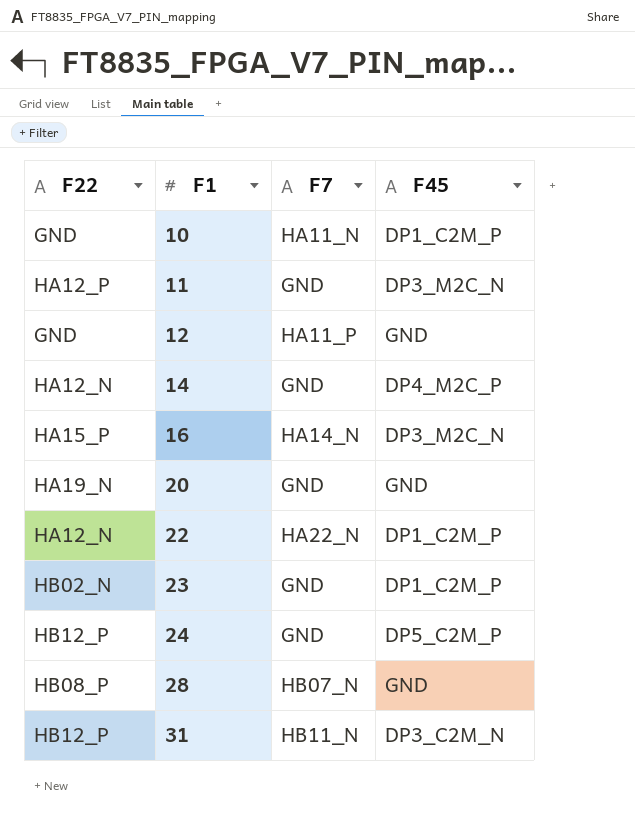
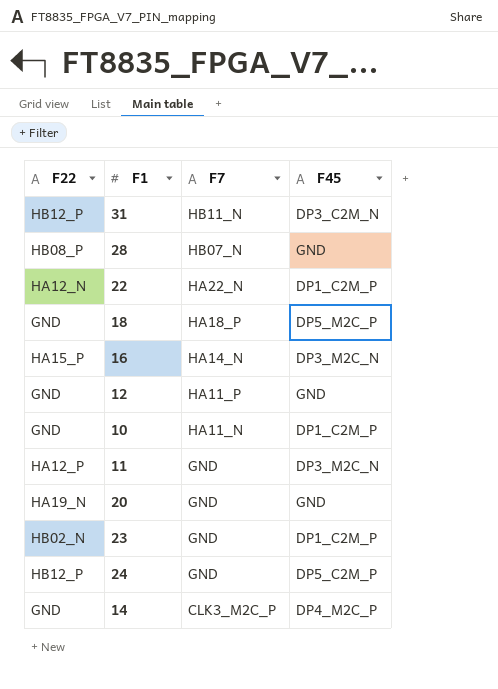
row order: F1 ascending -> F7 descending
row 18: none -> GND | HA18_P | DP5_M2C_P
14 | F22: HA12_N -> GND
14 | F7: GND -> CLK3_M2C_P

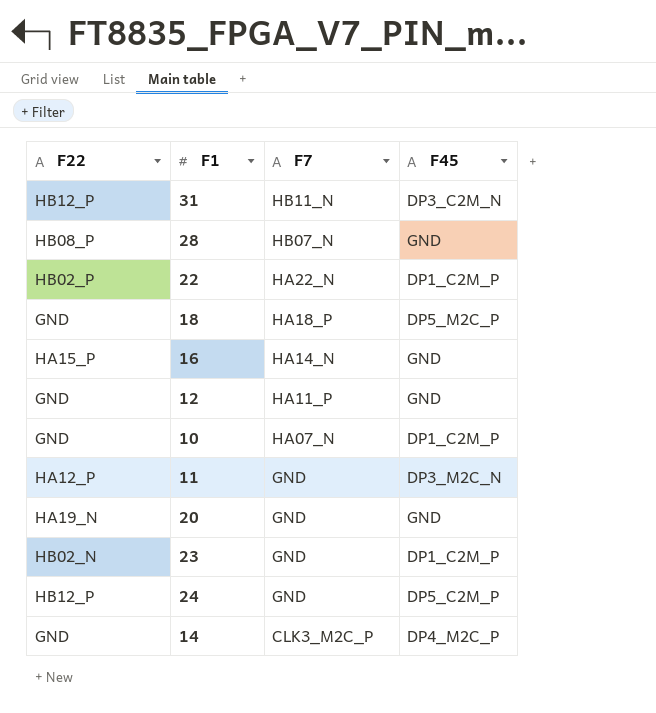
22 | F22: HA12_N -> HB02_P
16 | F45: DP3_M2C_N -> GND
10 | F7: HA11_N -> HA07_N

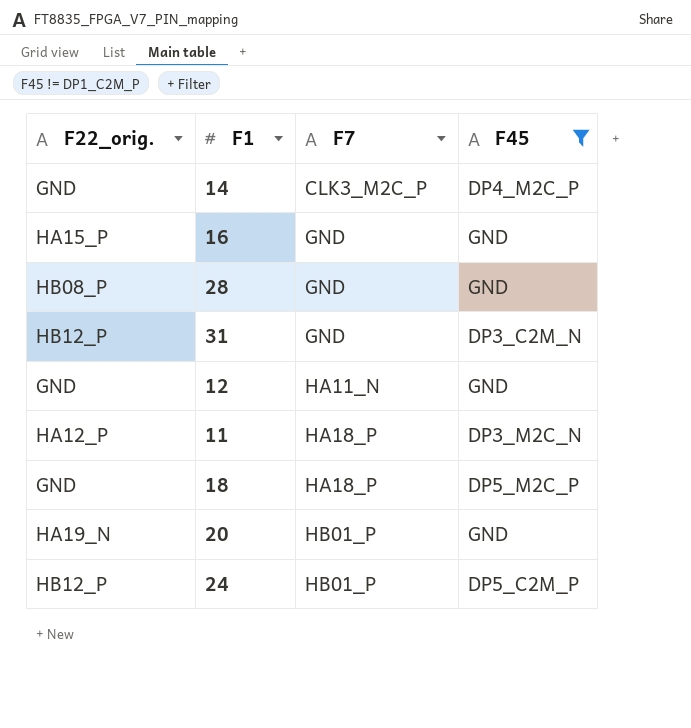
filter: none -> F45 != DP1_C2M_P
row order: F7 descending -> F7 ascending
column name: F22 -> F22_orig.
16 | F7: HA14_N -> GND
28 | F7: HB07_N -> GND
31 | F7: HB11_N -> GND
12 | F7: HA11_P -> HA11_N
11 | F7: GND -> HA18_P
20 | F7: GND -> HB01_P
24 | F7: GND -> HB01_P

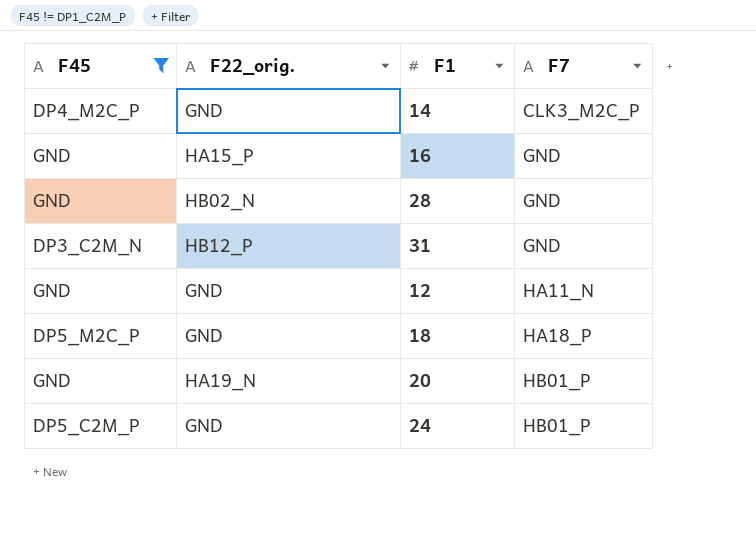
column F45 | position: 4 -> 1
row 11: HA12_P | HA18_P | DP3_M2C_N -> none
28 | F22_orig.: HB08_P -> HB02_N
24 | F22_orig.: HB12_P -> GND

